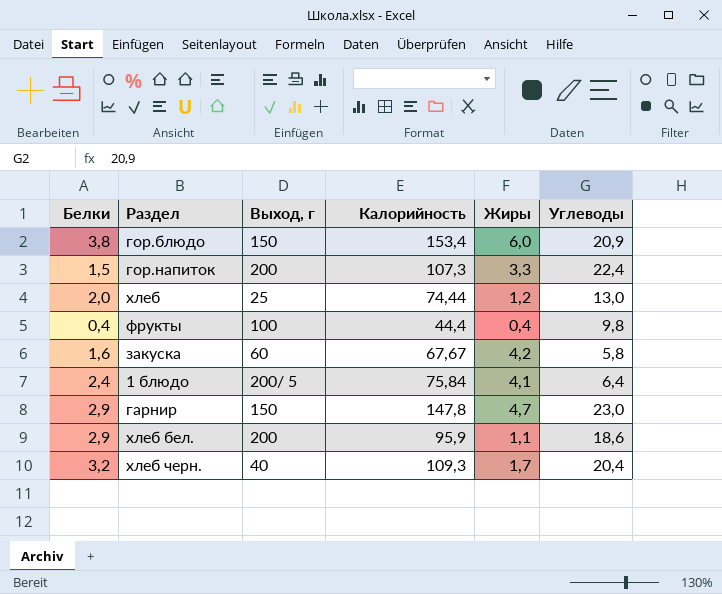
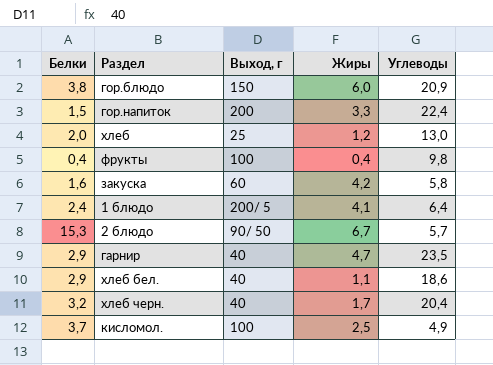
column Калорийность | position: 4 -> none
row 2 блюдо: none -> 15,3 | 90/ 50 | 6,7 | 5,7
гарнир | Выход, г: 150 -> 40
гарнир | Углеводы: 23,0 -> 23,5
хлеб бел. | Выход, г: 200 -> 40
row кисломол.: none -> 3,7 | 100 | 2,5 | 4,9

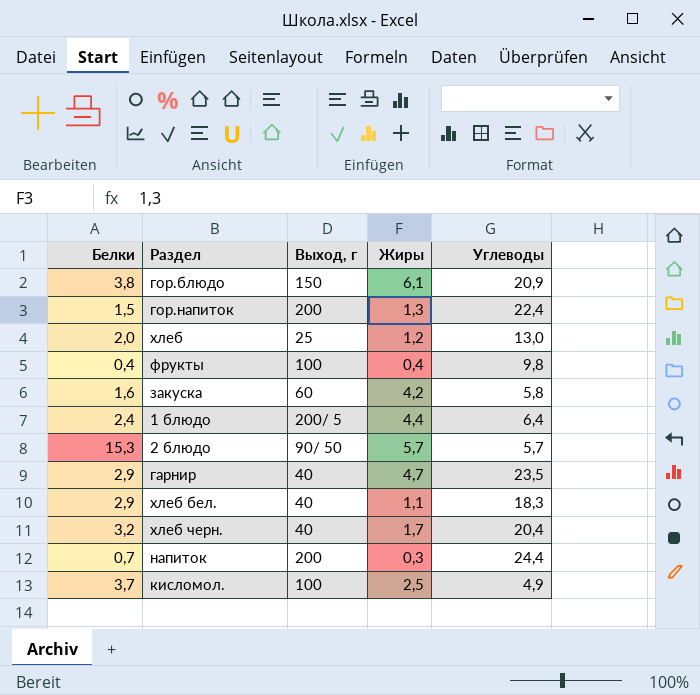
гор.блюдо | Жиры: 6,0 -> 6,1
гор.напиток | Жиры: 3,3 -> 1,3
1 блюдо | Жиры: 4,1 -> 4,4
2 блюдо | Жиры: 6,7 -> 5,7
хлеб бел. | Углеводы: 18,6 -> 18,3
row напиток: none -> 0,7 | 200 | 0,3 | 24,4

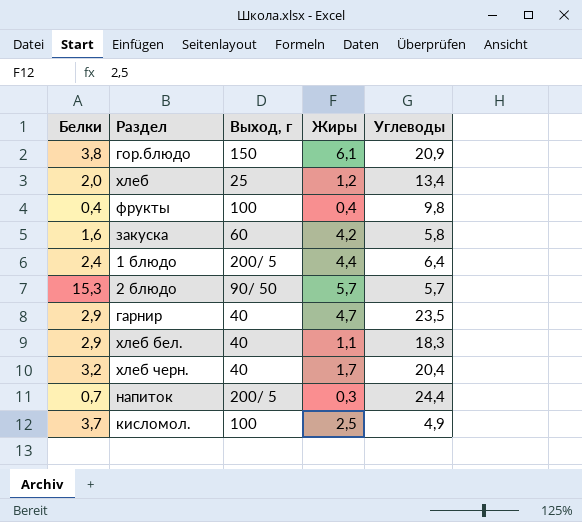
row гор.напиток: 1,5 | 200 | 1,3 | 22,4 -> none
хлеб | Углеводы: 13,0 -> 13,4
напиток | Выход, г: 200 -> 200/ 5

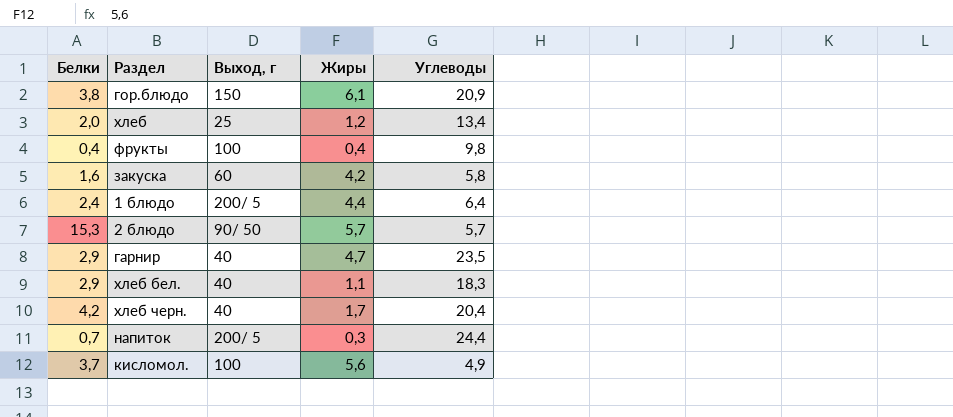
хлеб черн. | Белки: 3,2 -> 4,2
кисломол. | Жиры: 2,5 -> 5,6

